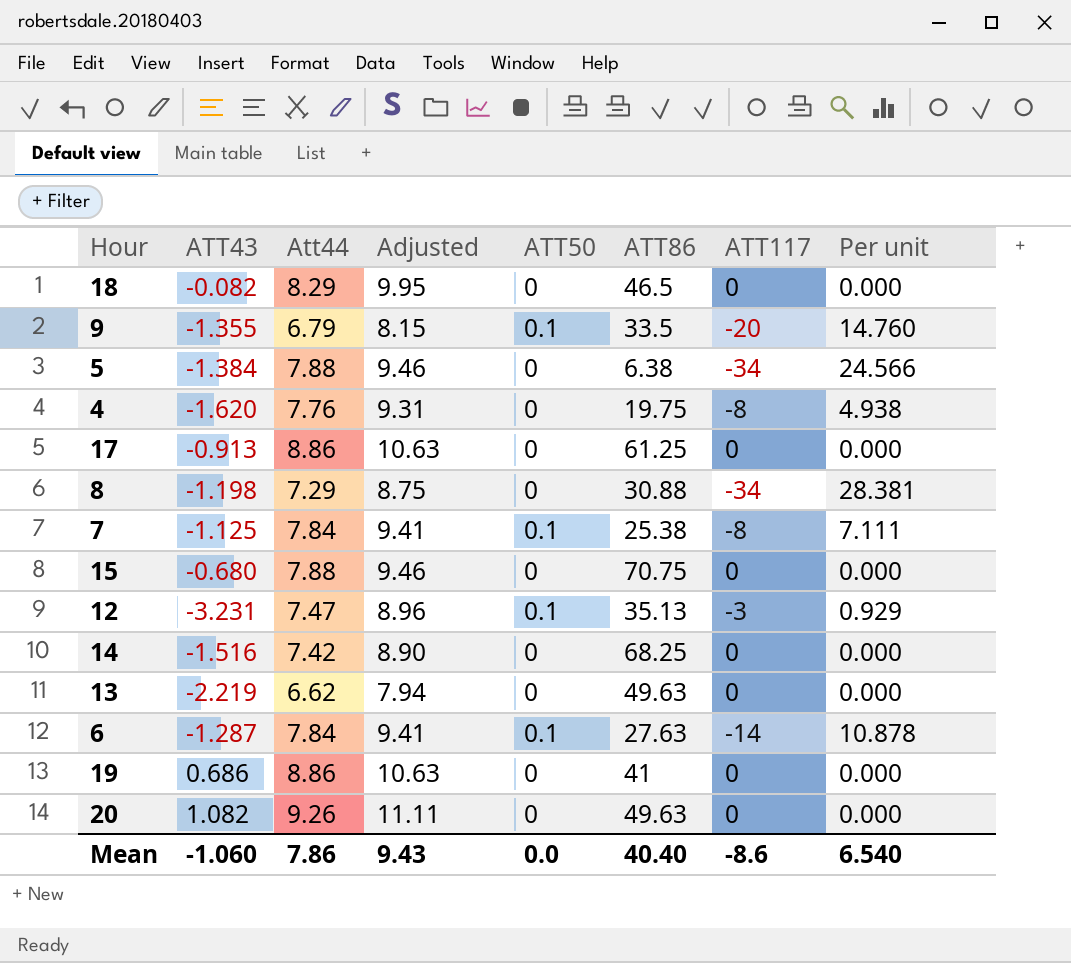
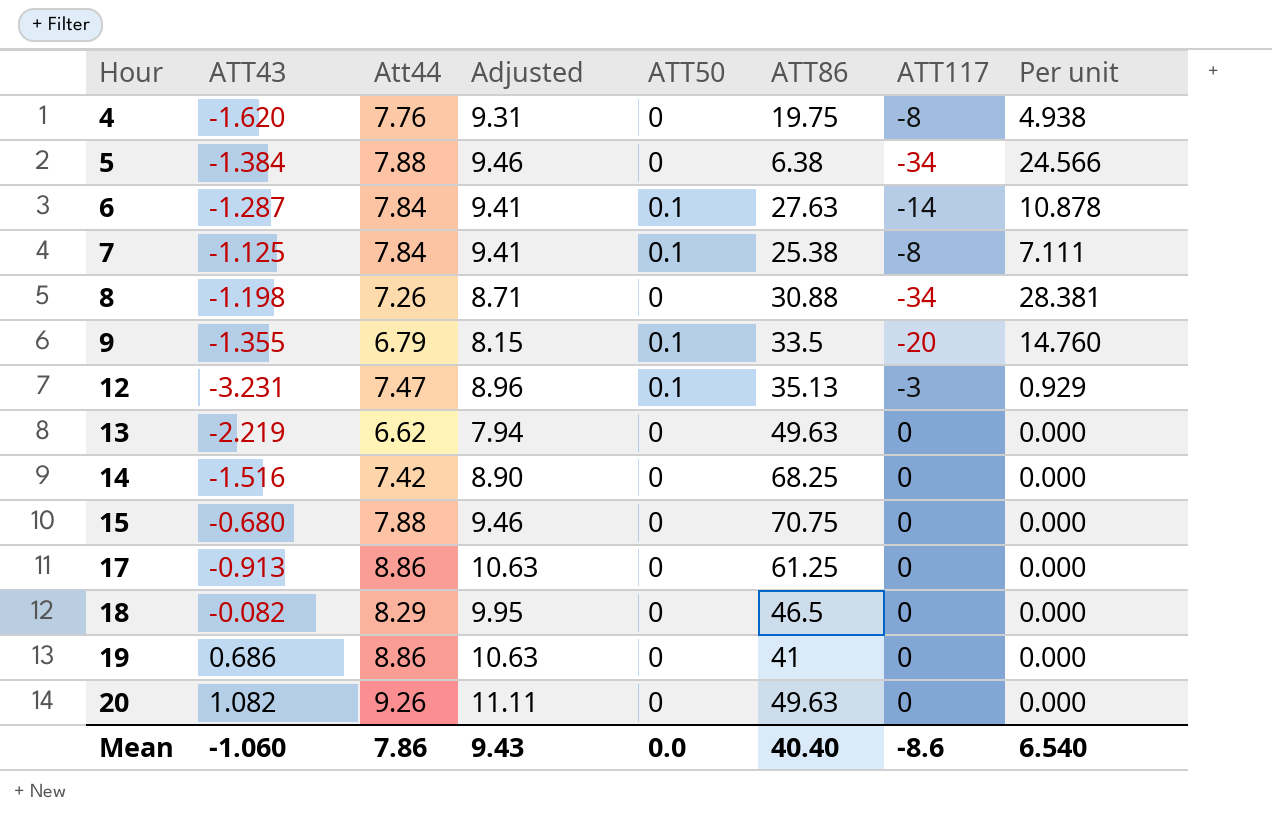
row order: none -> Hour ascending
8 | Att44: 7.29 -> 7.26
8 | Adjusted: 8.75 -> 8.71

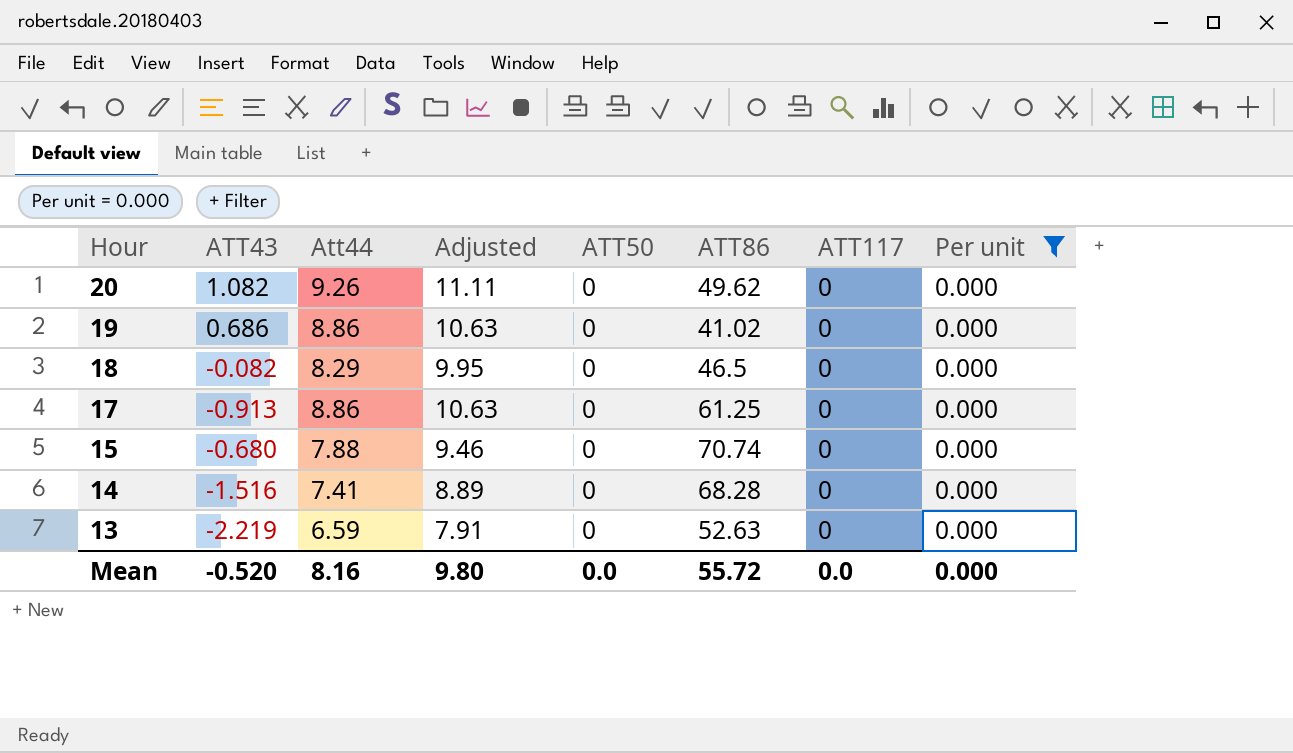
filter: none -> Per unit = 0.000
row order: Hour ascending -> Hour descending
20 | ATT86: 49.63 -> 49.62
19 | ATT86: 41 -> 41.02
15 | ATT86: 70.75 -> 70.74
14 | Att44: 7.42 -> 7.41
14 | Adjusted: 8.90 -> 8.89
14 | ATT86: 68.25 -> 68.28
13 | Att44: 6.62 -> 6.59
13 | Adjusted: 7.94 -> 7.91
13 | ATT86: 49.63 -> 52.63
Mean | ATT43: -1.060 -> -0.520
Mean | Att44: 7.86 -> 8.16
Mean | Adjusted: 9.43 -> 9.80
Mean | ATT86: 40.40 -> 55.72
Mean | ATT117: -8.6 -> 0.0
Mean | Per unit: 6.540 -> 0.000

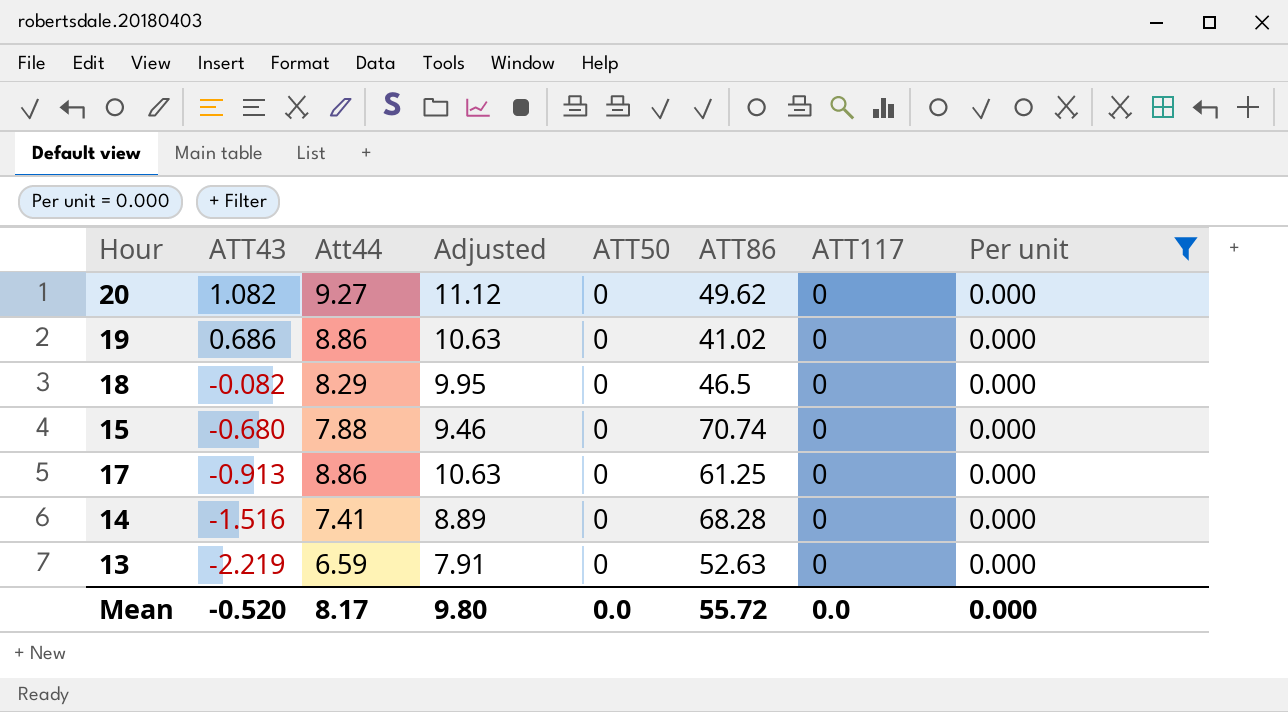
row order: Hour descending -> ATT43 descending
20 | Att44: 9.26 -> 9.27
20 | Adjusted: 11.11 -> 11.12
Mean | Att44: 8.16 -> 8.17

